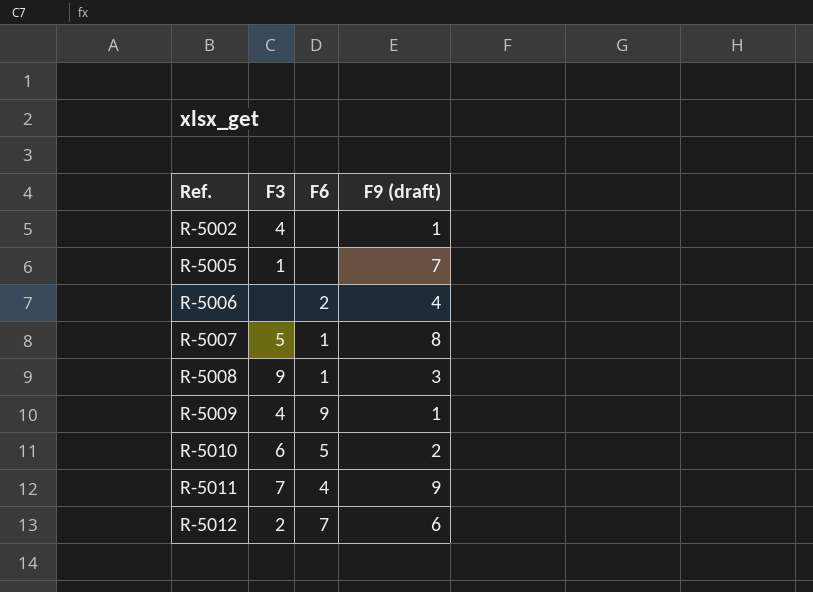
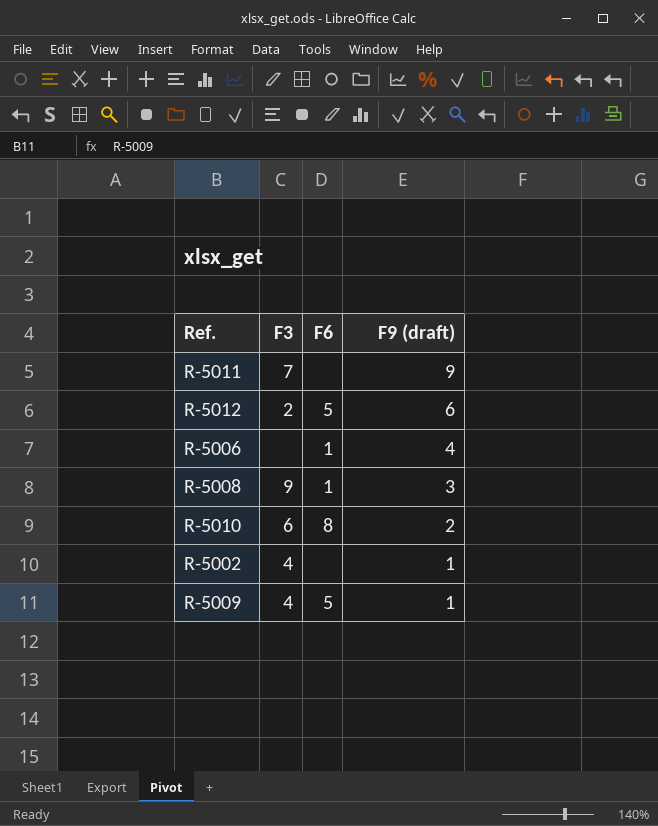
row order: Ref. ascending -> F9 (draft) descending
row R-5005: 1 | none | 7 -> none
row R-5007: 5 | 1 | 8 -> none
R-5011 | F6: 4 -> none
R-5012 | F6: 7 -> 5
R-5006 | F6: 2 -> 1
R-5010 | F6: 5 -> 8
R-5009 | F6: 9 -> 5

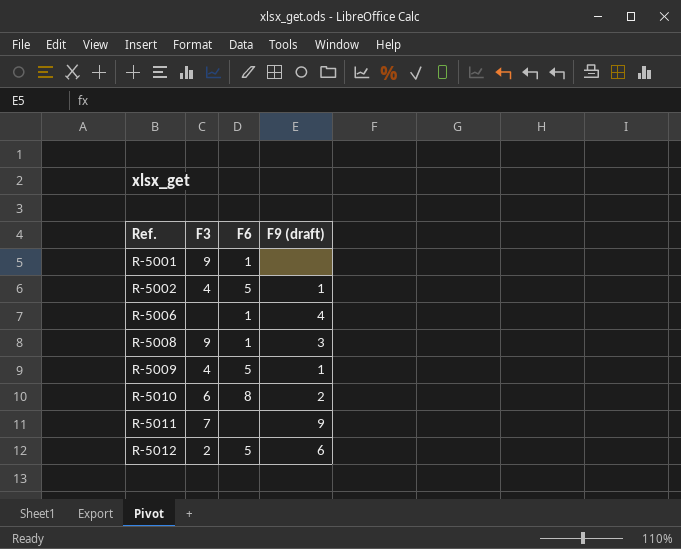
row order: F9 (draft) descending -> Ref. ascending
row R-5001: none -> 9 | 1 | none
R-5002 | F6: none -> 5

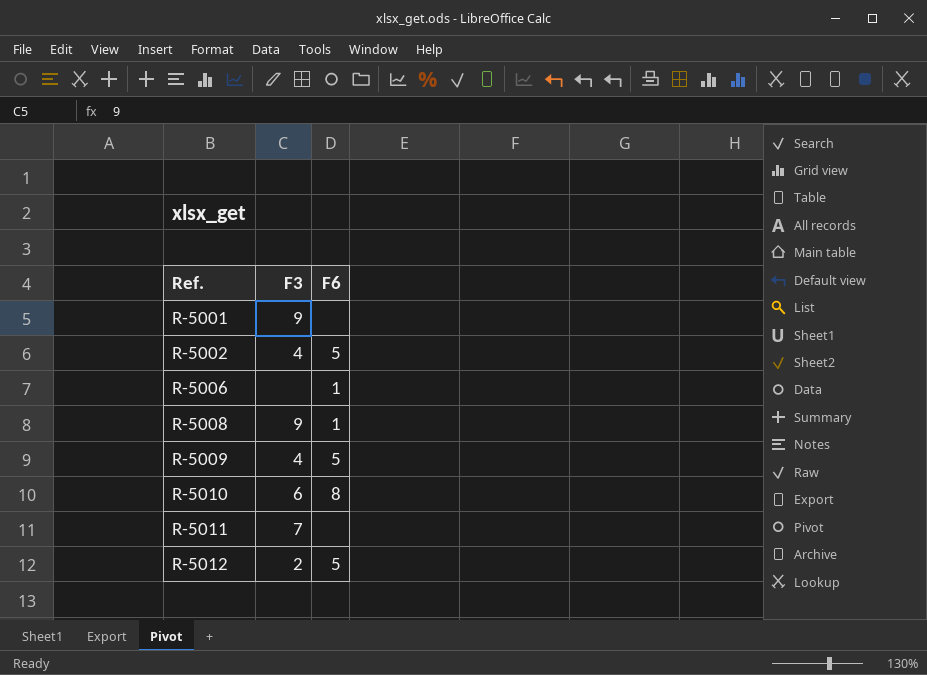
column F9 (draft) | position: 4 -> none
R-5001 | F6: 1 -> none

